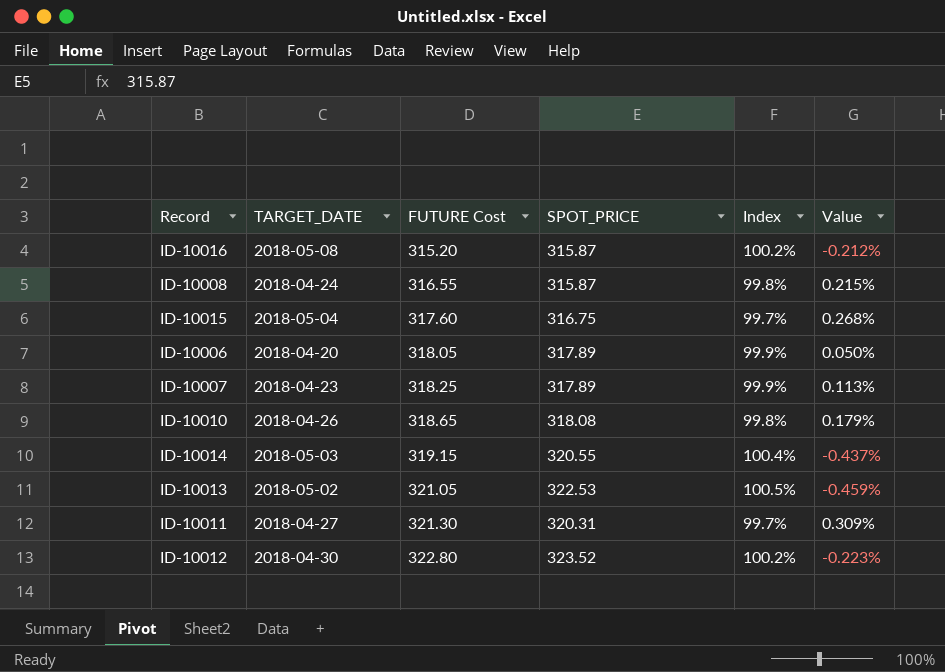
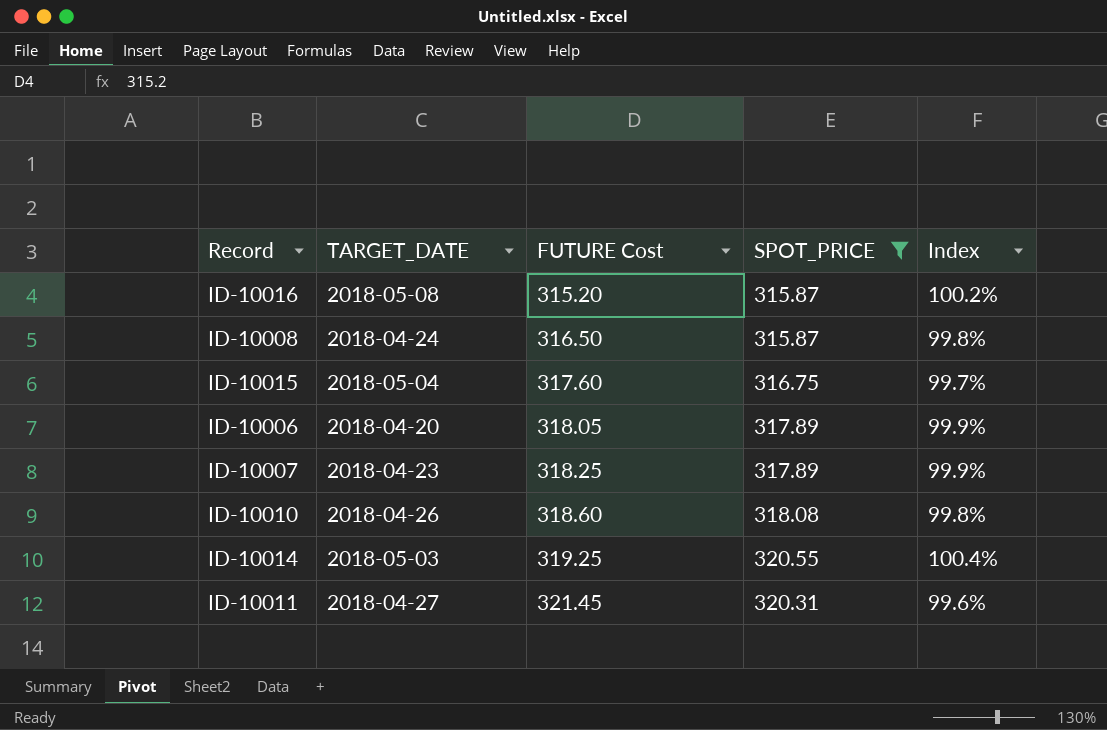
filter: none -> SPOT_PRICE <= 320.55
column Value | formula: ([FUTURE Cost] - [SPOT_PRICE]) / [SPOT_PRICE] -> none
ID-10008 | FUTURE Cost: 316.55 -> 316.50
ID-10010 | FUTURE Cost: 318.65 -> 318.60
ID-10014 | FUTURE Cost: 319.15 -> 319.25
ID-10011 | FUTURE Cost: 321.30 -> 321.45
ID-10011 | Index: 99.7% -> 99.6%

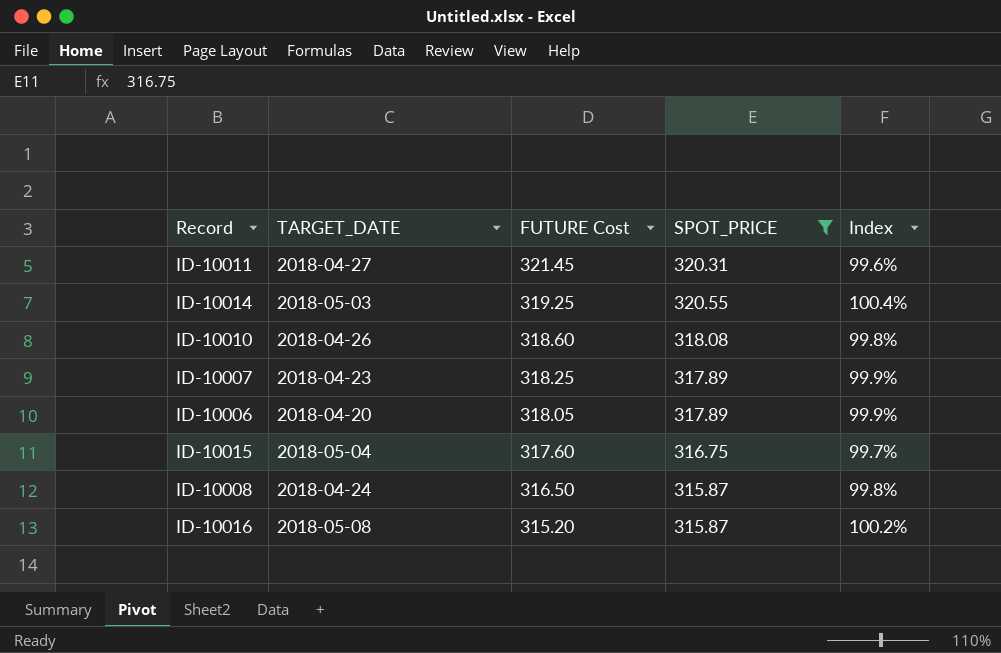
row order: FUTURE Cost ascending -> FUTURE Cost descending

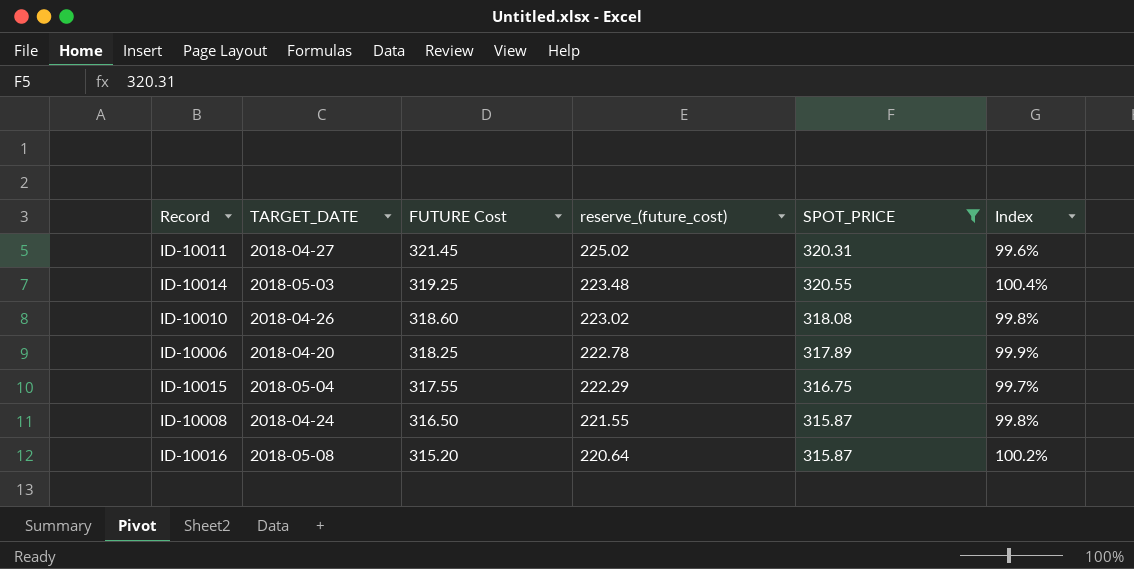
column reserve_(future_cost) | formula: none -> [FUTURE Cost] * 0.7
row ID-10007: 2018-04-23 | 318.25 | 317.89 | 99.9% -> none
ID-10006 | FUTURE Cost: 318.05 -> 318.25
ID-10015 | FUTURE Cost: 317.60 -> 317.55

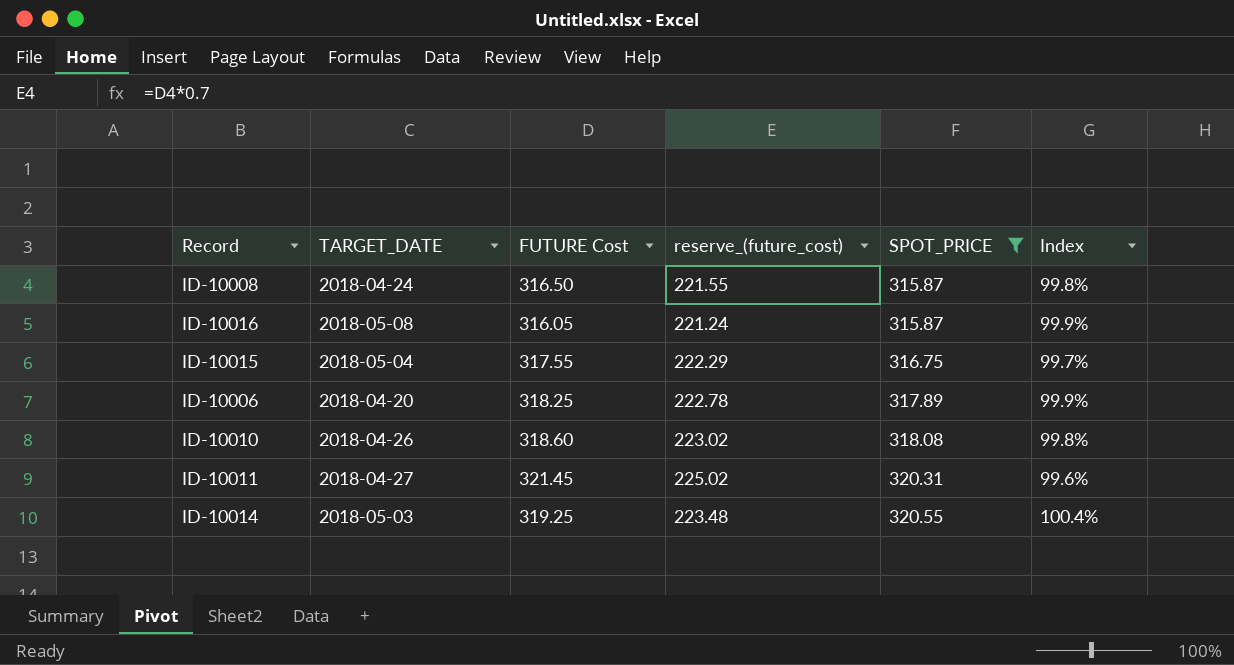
row order: FUTURE Cost descending -> SPOT_PRICE ascending
ID-10016 | FUTURE Cost: 315.20 -> 316.05
ID-10016 | reserve_(future_cost): 220.64 -> 221.24
ID-10016 | Index: 100.2% -> 99.9%

